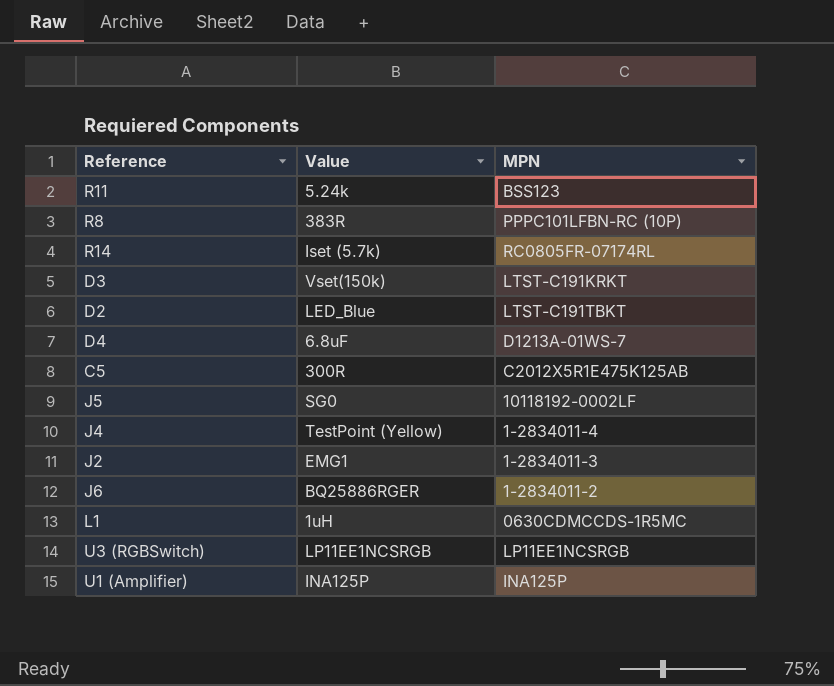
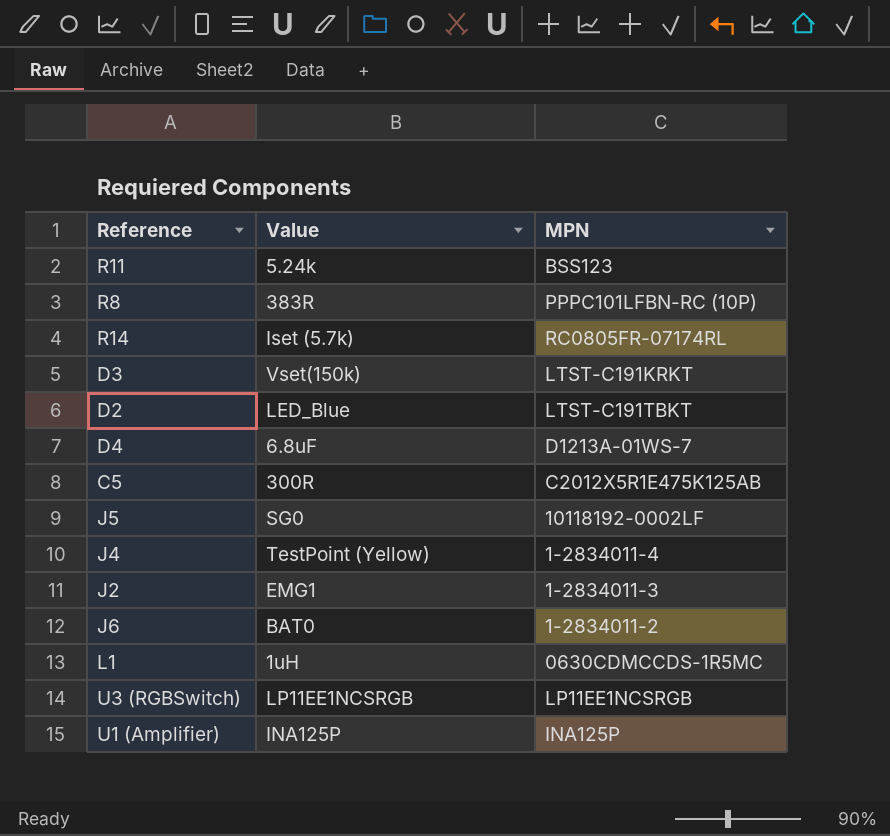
J6 | Value: BQ25886RGER -> BAT0

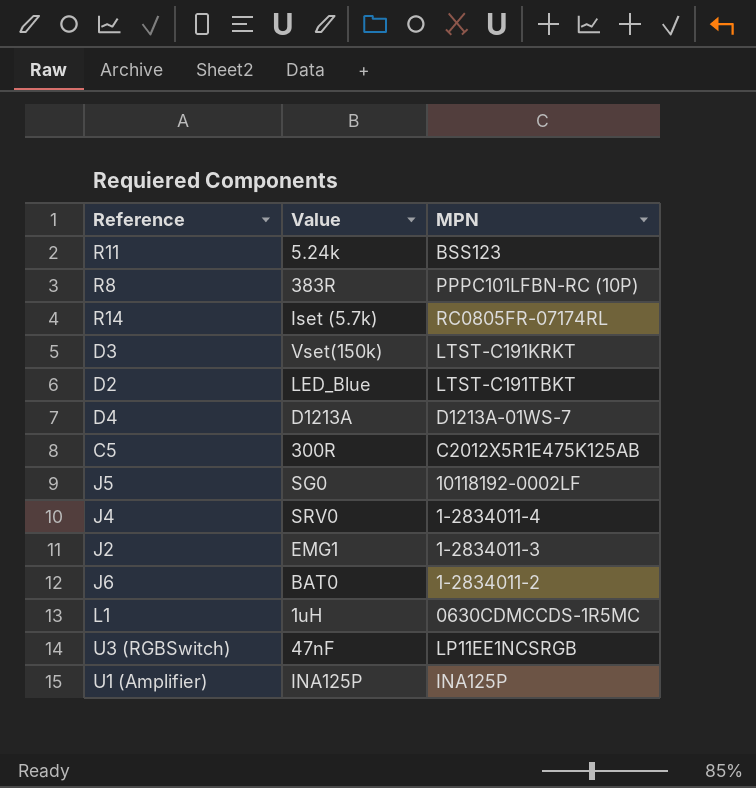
D4 | Value: 6.8uF -> D1213A
J4 | Value: TestPoint (Yellow) -> SRV0
U3 (RGBSwitch) | Value: LP11EE1NCSRGB -> 47nF

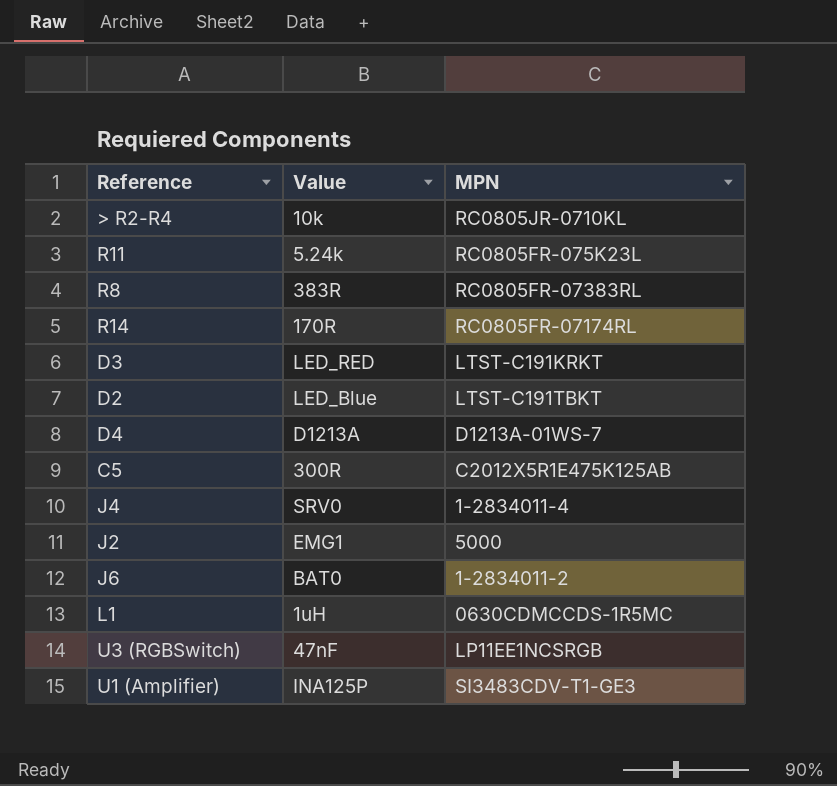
row J5: SG0 | 10118192-0002LF -> none
row > R2-R4: none -> 10k | RC0805JR-0710KL
R11 | MPN: BSS123 -> RC0805FR-075K23L
R8 | MPN: PPPC101LFBN-RC (10P) -> RC0805FR-07383RL
R14 | Value: Iset (5.7k) -> 170R
D3 | Value: Vset(150k) -> LED_RED
J2 | MPN: 1-2834011-3 -> 5000
U1 (Amplifier) | MPN: INA125P -> SI3483CDV-T1-GE3

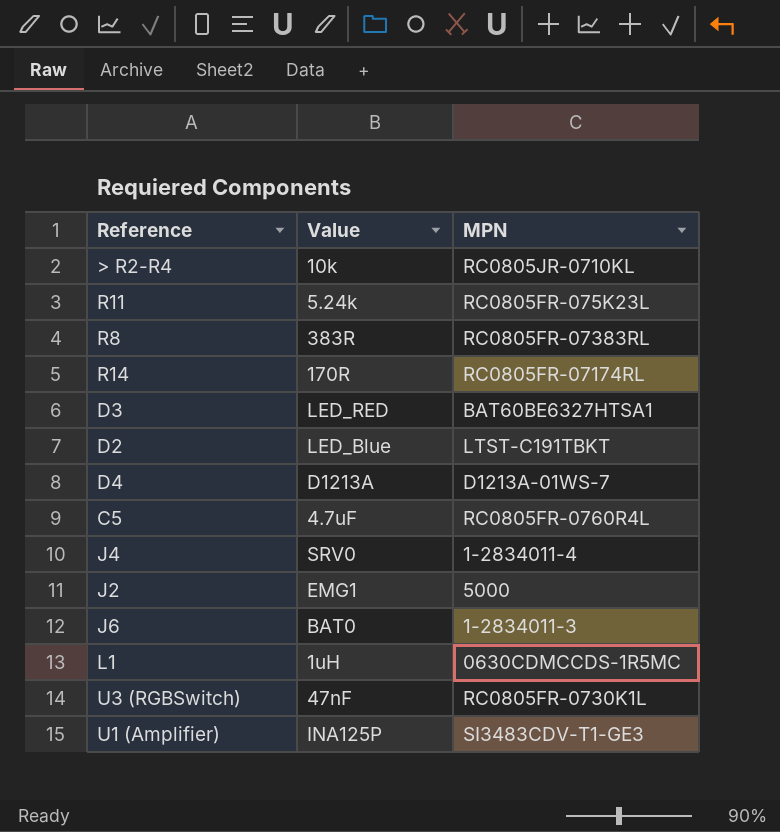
D3 | MPN: LTST-C191KRKT -> BAT60BE6327HTSA1
C5 | Value: 300R -> 4.7uF
C5 | MPN: C2012X5R1E475K125AB -> RC0805FR-0760R4L
J6 | MPN: 1-2834011-2 -> 1-2834011-3
U3 (RGBSwitch) | MPN: LP11EE1NCSRGB -> RC0805FR-0730K1L

